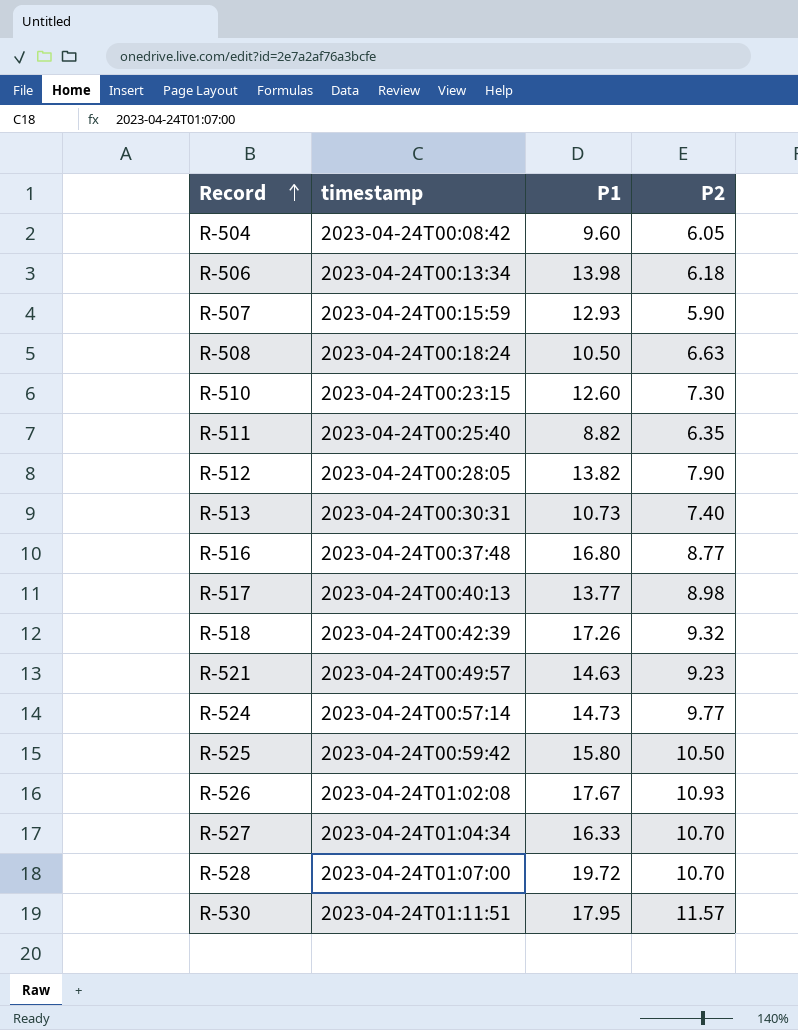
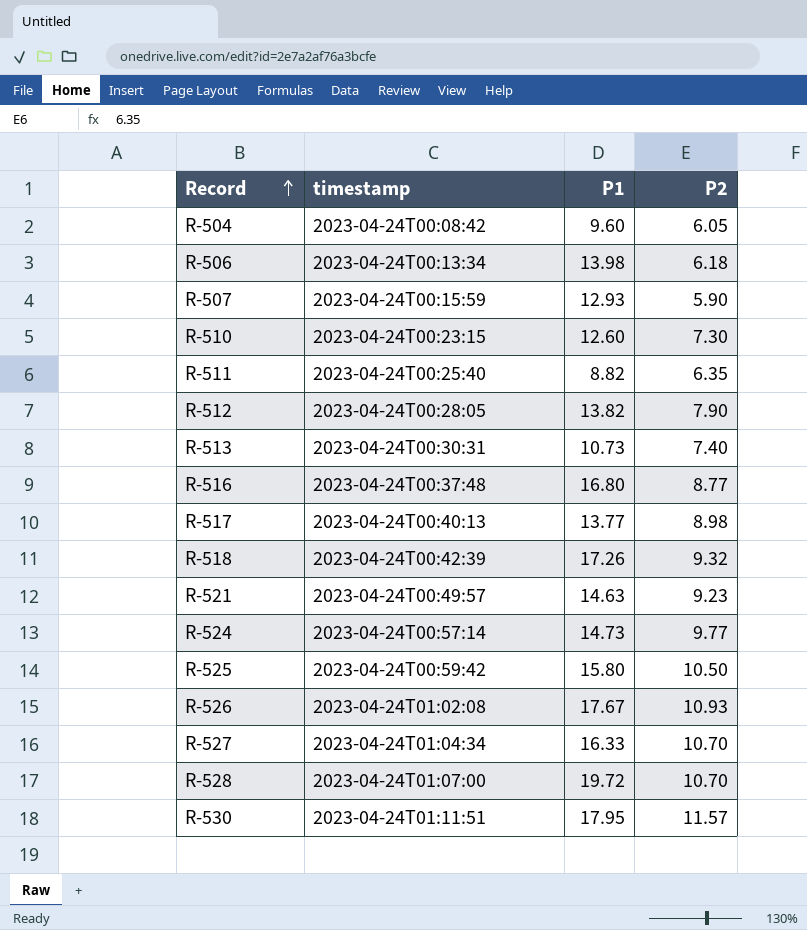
row R-508: 2023-04-24T00:18:24 | 10.50 | 6.63 -> none

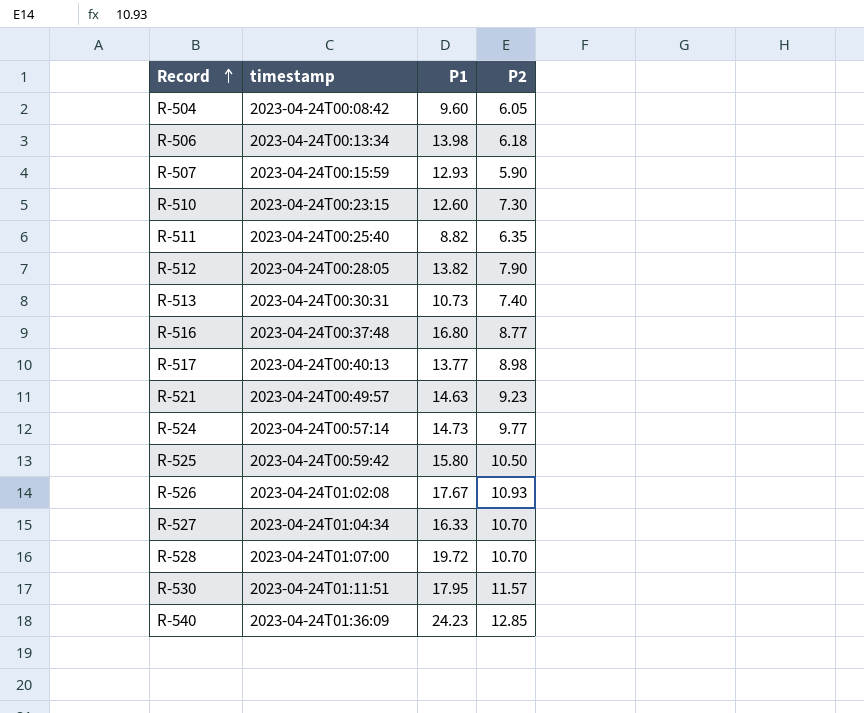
row R-518: 2023-04-24T00:42:39 | 17.26 | 9.32 -> none
row R-540: none -> 2023-04-24T01:36:09 | 24.23 | 12.85

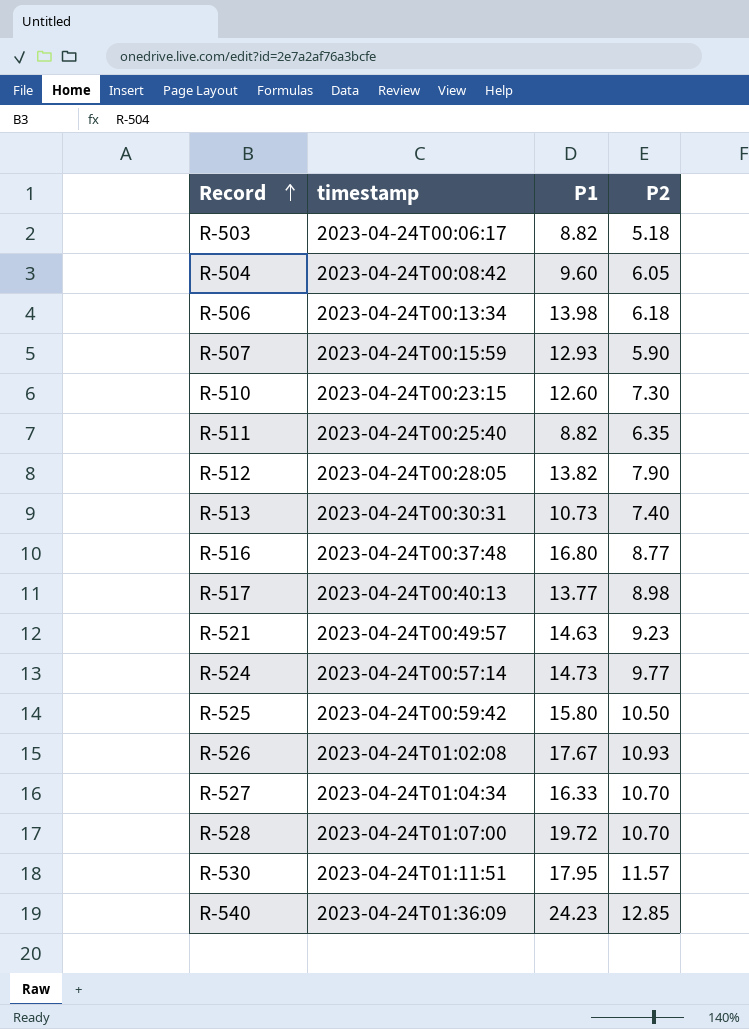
row R-503: none -> 2023-04-24T00:06:17 | 8.82 | 5.18

